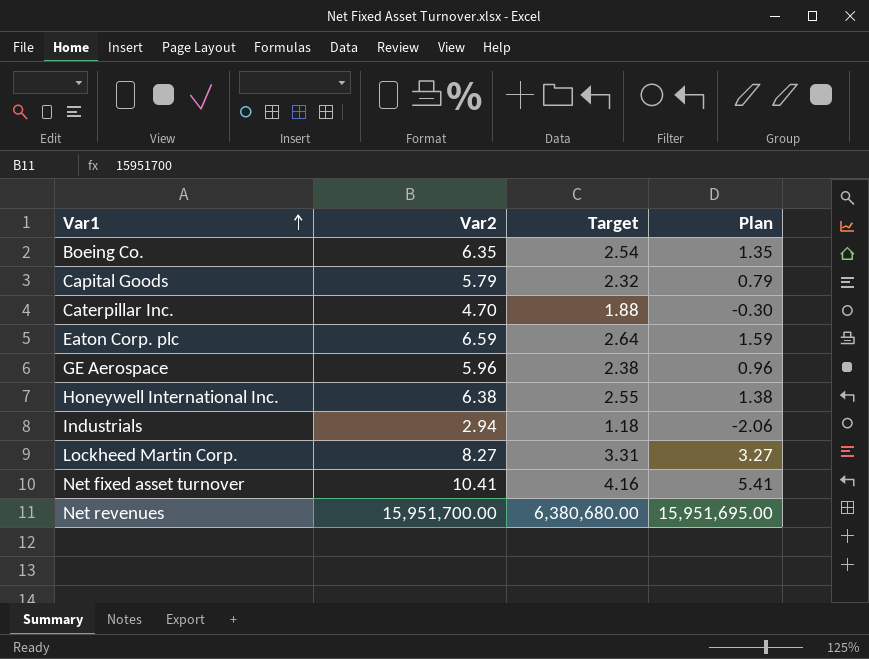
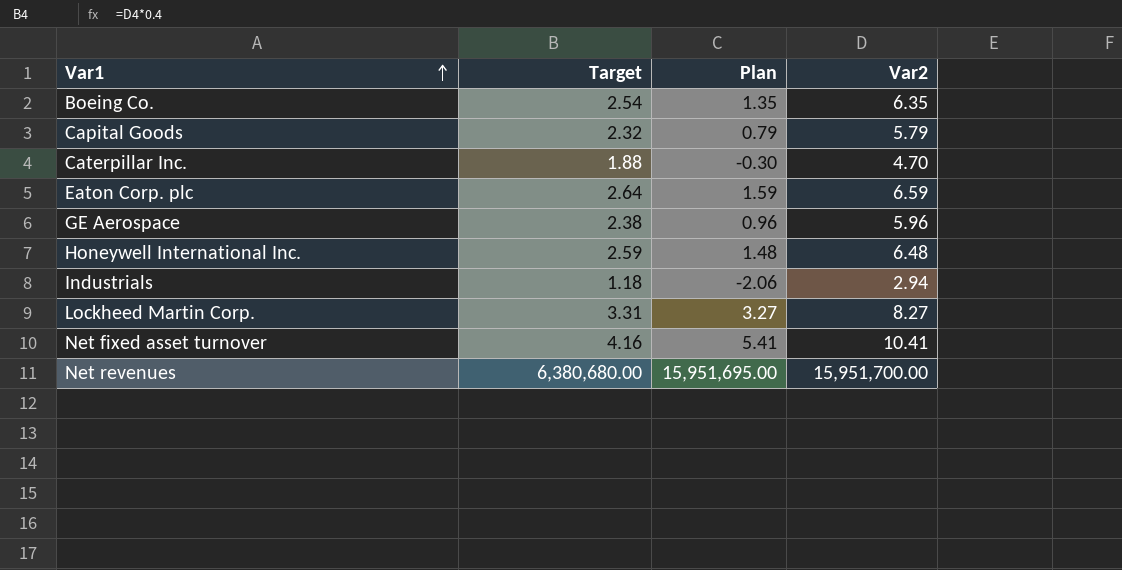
column Var2 | position: 2 -> 4
Honeywell International Inc. | Target: 2.55 -> 2.59
Honeywell International Inc. | Plan: 1.38 -> 1.48
Honeywell International Inc. | Var2: 6.38 -> 6.48

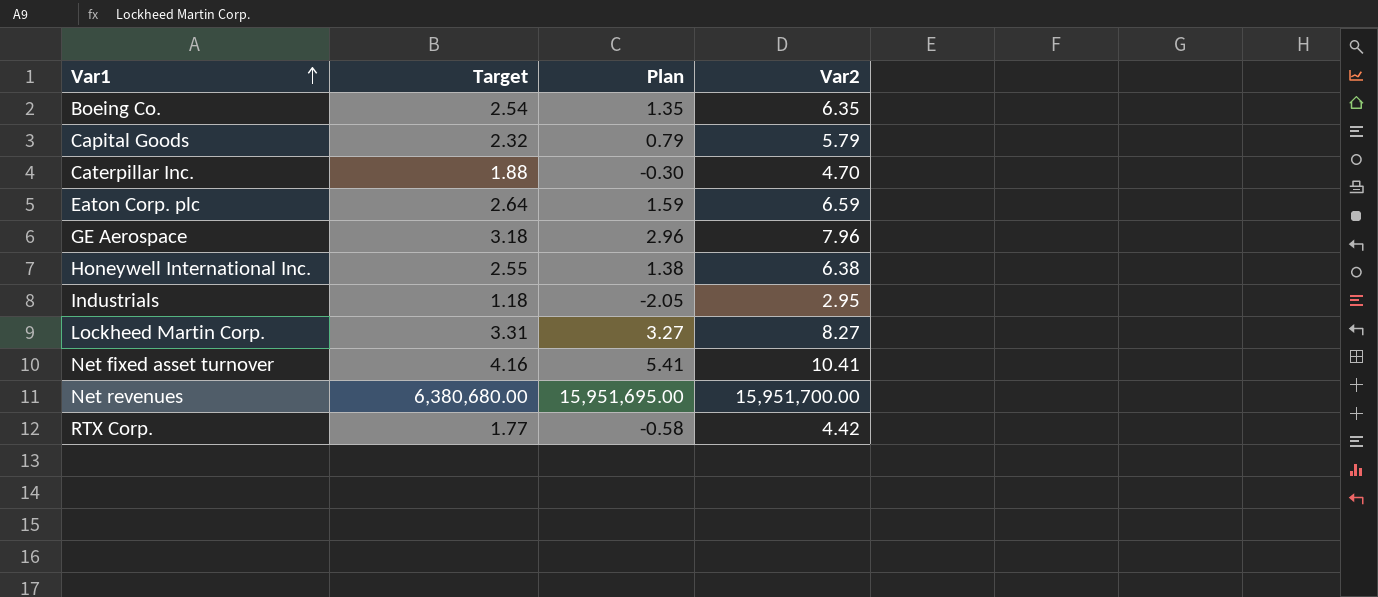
GE Aerospace | Target: 2.38 -> 3.18
GE Aerospace | Plan: 0.96 -> 2.96
GE Aerospace | Var2: 5.96 -> 7.96
Honeywell International Inc. | Target: 2.59 -> 2.55
Honeywell International Inc. | Plan: 1.48 -> 1.38
Honeywell International Inc. | Var2: 6.48 -> 6.38
Industrials | Plan: -2.06 -> -2.05
Industrials | Var2: 2.94 -> 2.95
row RTX Corp.: none -> 1.77 | -0.58 | 4.42

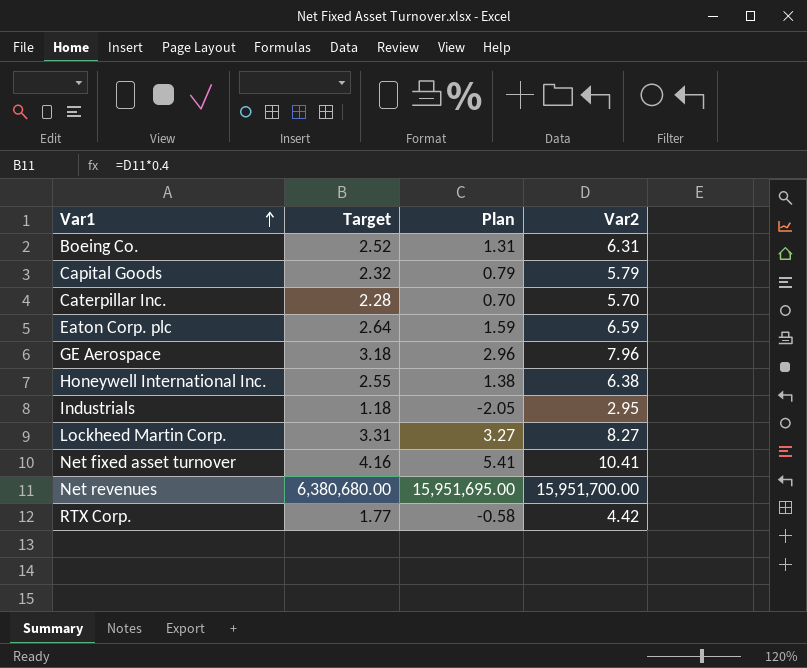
Boeing Co. | Target: 2.54 -> 2.52
Boeing Co. | Plan: 1.35 -> 1.31
Boeing Co. | Var2: 6.35 -> 6.31
Caterpillar Inc. | Target: 1.88 -> 2.28
Caterpillar Inc. | Plan: -0.30 -> 0.70
Caterpillar Inc. | Var2: 4.70 -> 5.70

